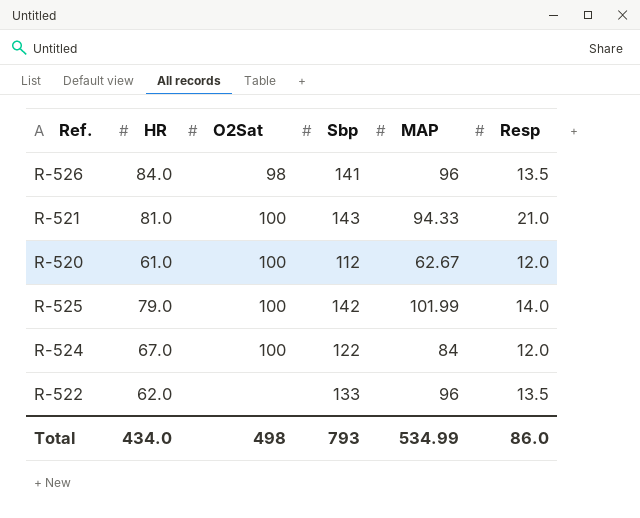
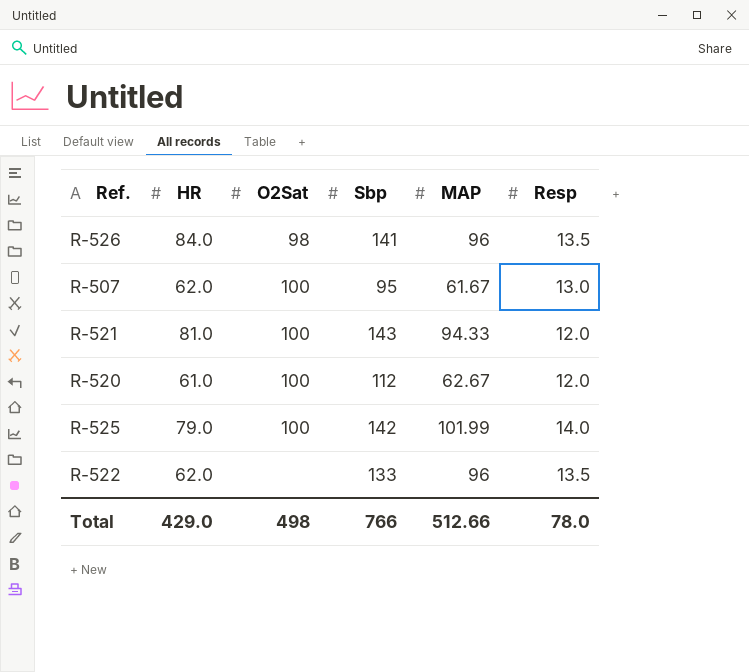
row R-524: 67.0 | 100 | 122 | 84 | 12.0 -> none
row R-507: none -> 62.0 | 100 | 95 | 61.67 | 13.0
R-521 | Resp: 21.0 -> 12.0
Total | HR: 434.0 -> 429.0
Total | Sbp: 793 -> 766
Total | MAP: 534.99 -> 512.66
Total | Resp: 86.0 -> 78.0

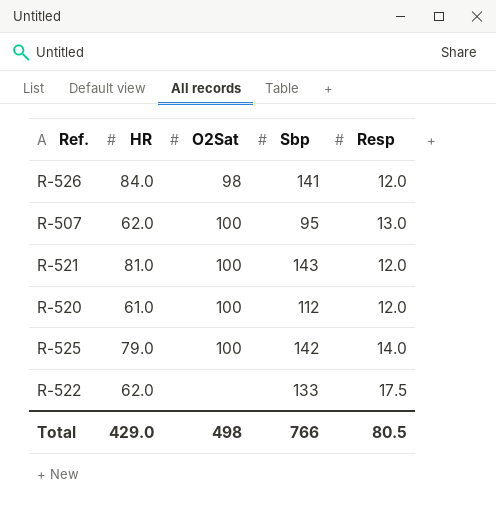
column MAP | position: 5 -> none
R-526 | Resp: 13.5 -> 12.0
R-522 | Resp: 13.5 -> 17.5
Total | Resp: 78.0 -> 80.5

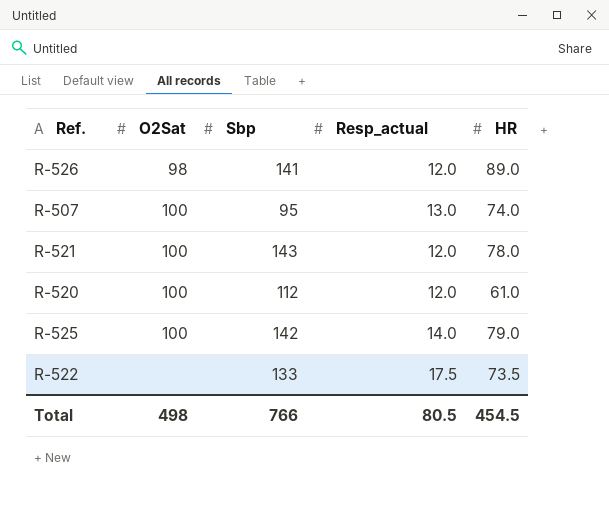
column name: Resp -> Resp_actual
column HR | position: 2 -> 5
R-526 | HR: 84.0 -> 89.0
R-507 | HR: 62.0 -> 74.0
R-521 | HR: 81.0 -> 78.0
R-522 | HR: 62.0 -> 73.5
Total | HR: 429.0 -> 454.5

